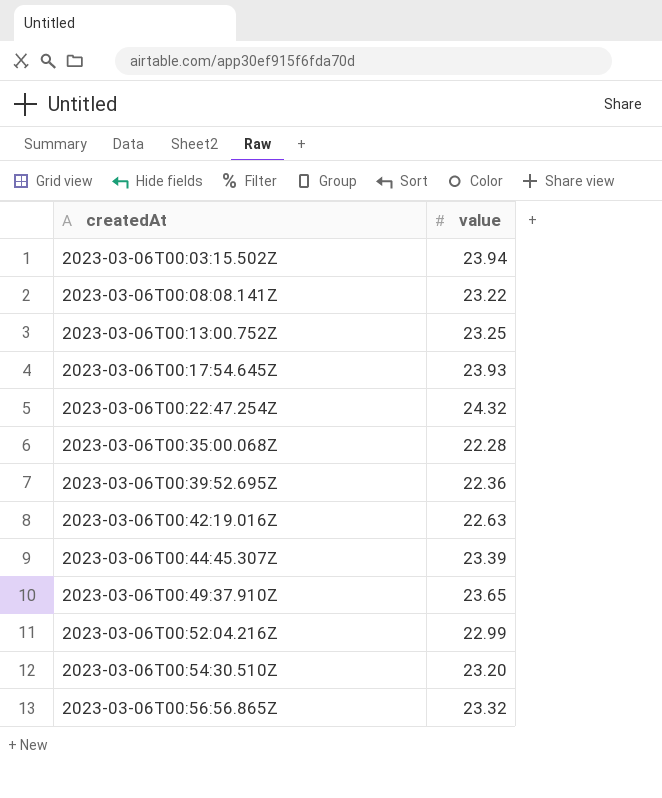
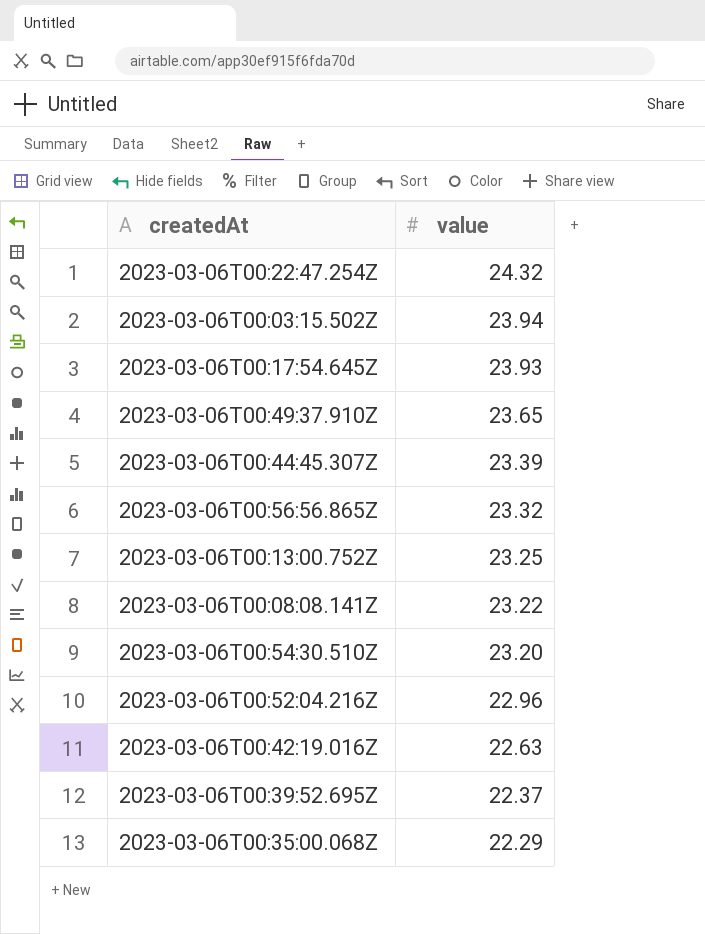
row order: createdAt ascending -> value descending
2023-03-06T00:52:04.216Z | value: 22.99 -> 22.96
2023-03-06T00:39:52.695Z | value: 22.36 -> 22.37
2023-03-06T00:35:00.068Z | value: 22.28 -> 22.29

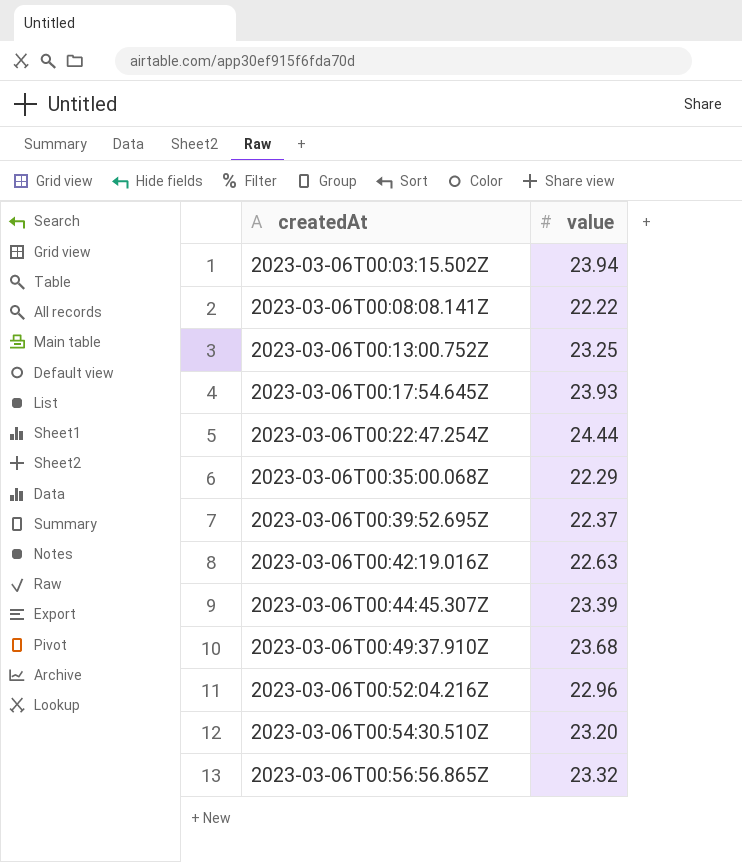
row order: value descending -> createdAt ascending
2023-03-06T00:08:08.141Z | value: 23.22 -> 22.22
2023-03-06T00:22:47.254Z | value: 24.32 -> 24.44
2023-03-06T00:49:37.910Z | value: 23.65 -> 23.68

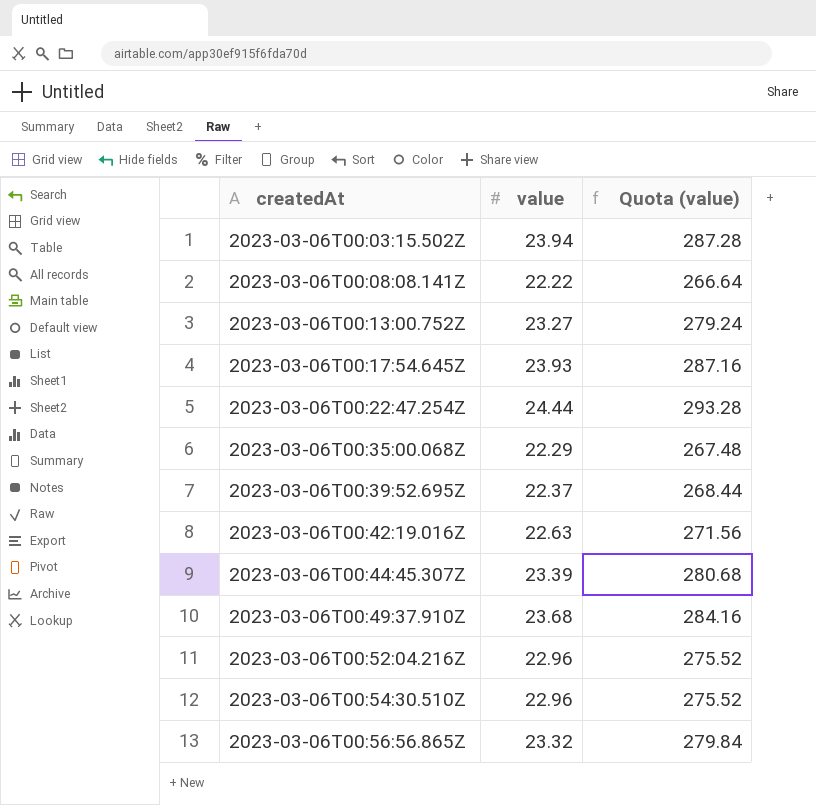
column Quota (value) | formula: none -> [value] * 12
2023-03-06T00:13:00.752Z | value: 23.25 -> 23.27
2023-03-06T00:54:30.510Z | value: 23.20 -> 22.96

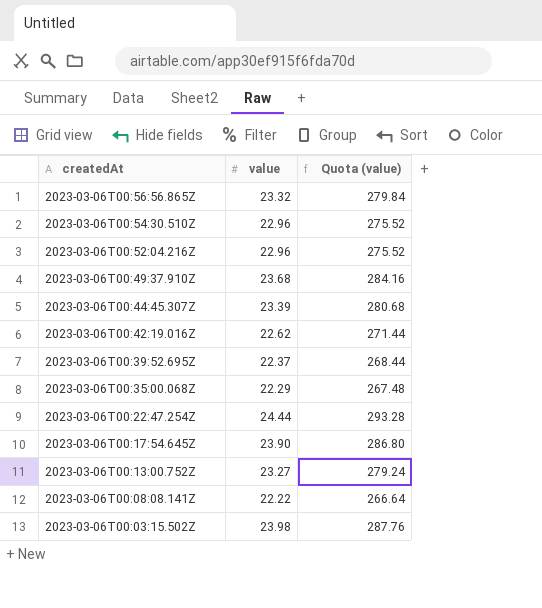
row order: createdAt ascending -> createdAt descending
2023-03-06T00:42:19.016Z | value: 22.63 -> 22.62
2023-03-06T00:42:19.016Z | Quota (value): 271.56 -> 271.44
2023-03-06T00:17:54.645Z | value: 23.93 -> 23.90
2023-03-06T00:17:54.645Z | Quota (value): 287.16 -> 286.80
2023-03-06T00:03:15.502Z | value: 23.94 -> 23.98
2023-03-06T00:03:15.502Z | Quota (value): 287.28 -> 287.76

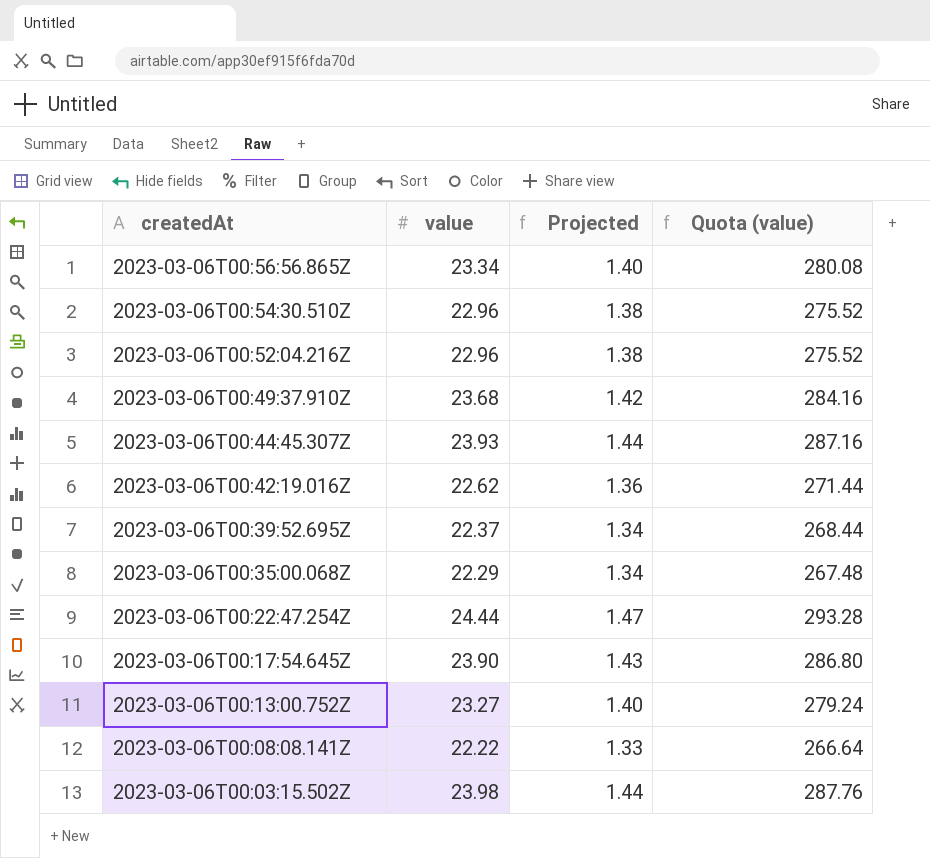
column Projected | formula: none -> [value] * 0.06
2023-03-06T00:56:56.865Z | value: 23.32 -> 23.34
2023-03-06T00:56:56.865Z | Quota (value): 279.84 -> 280.08
2023-03-06T00:44:45.307Z | value: 23.39 -> 23.93
2023-03-06T00:44:45.307Z | Quota (value): 280.68 -> 287.16

